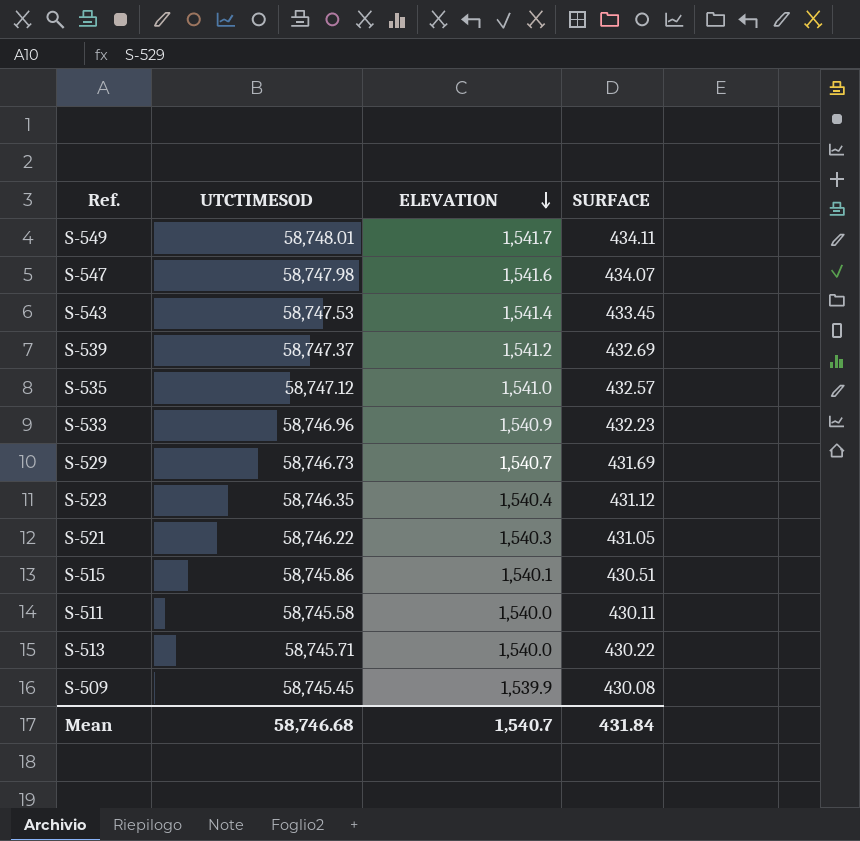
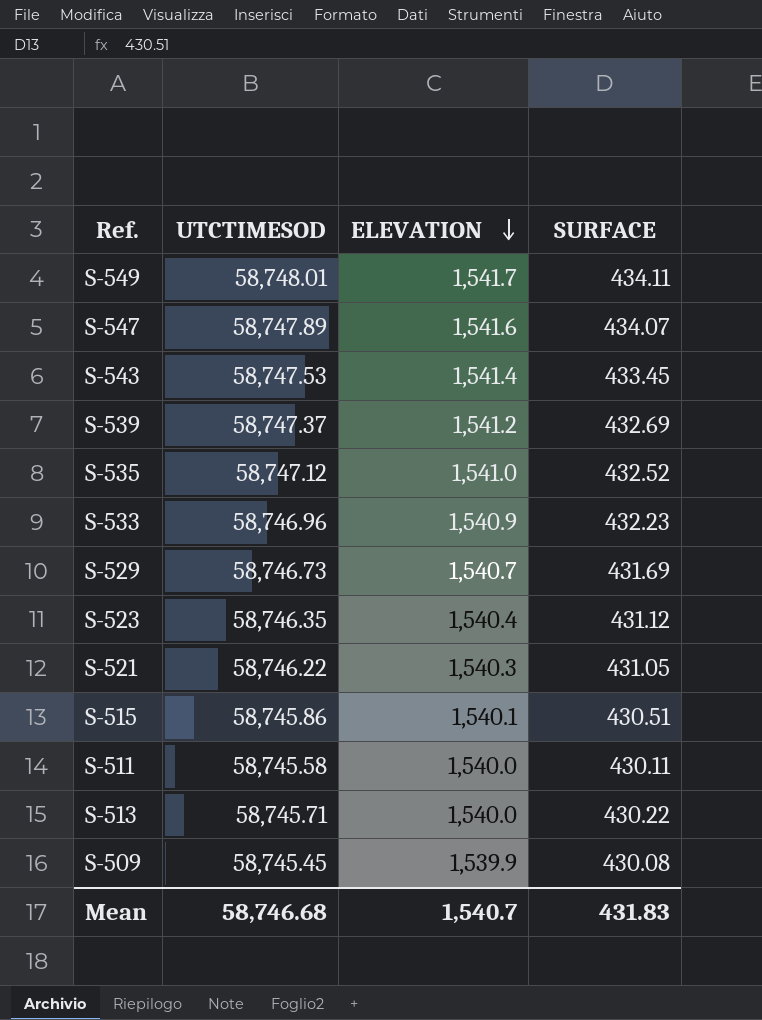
S-547 | UTCTIMESOD: 58,747.98 -> 58,747.89
S-535 | SURFACE: 432.57 -> 432.52
Mean | SURFACE: 431.84 -> 431.83

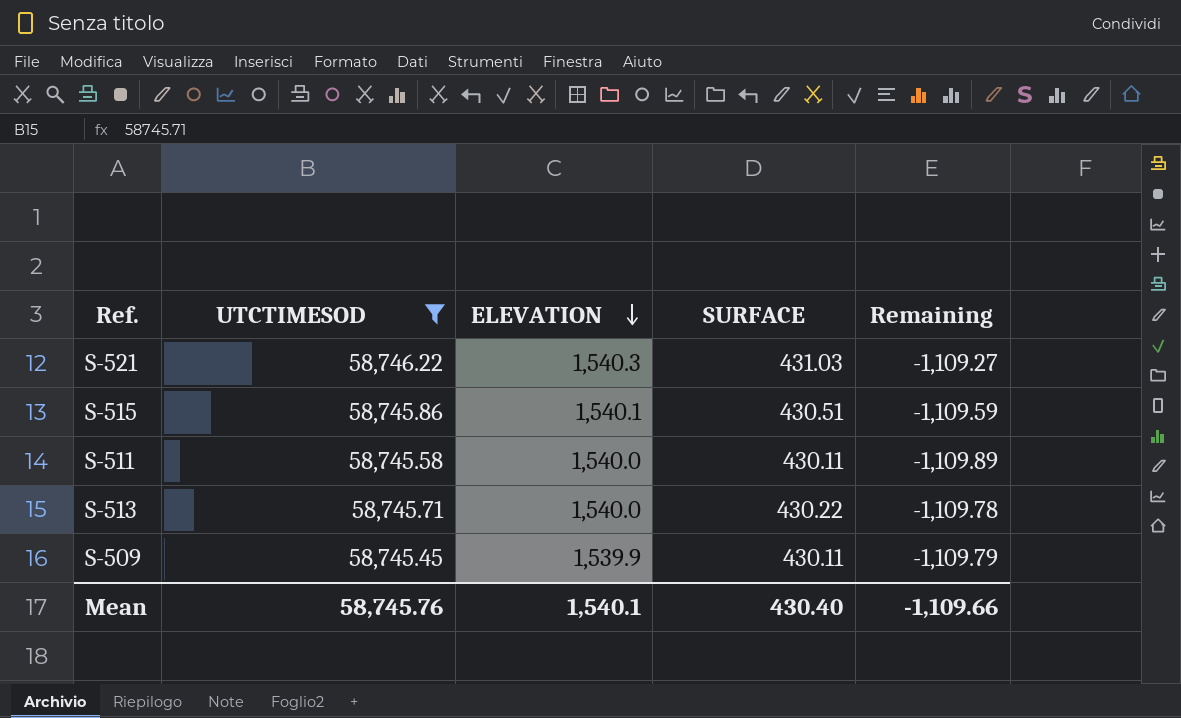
filter: none -> UTCTIMESOD <= 58,746.22
column Remaining | formula: none -> [SURFACE] - [ELEVATION]
S-521 | SURFACE: 431.05 -> 431.03
S-509 | SURFACE: 430.08 -> 430.11
Mean | UTCTIMESOD: 58,746.68 -> 58,745.76
Mean | ELEVATION: 1,540.7 -> 1,540.1
Mean | SURFACE: 431.83 -> 430.40

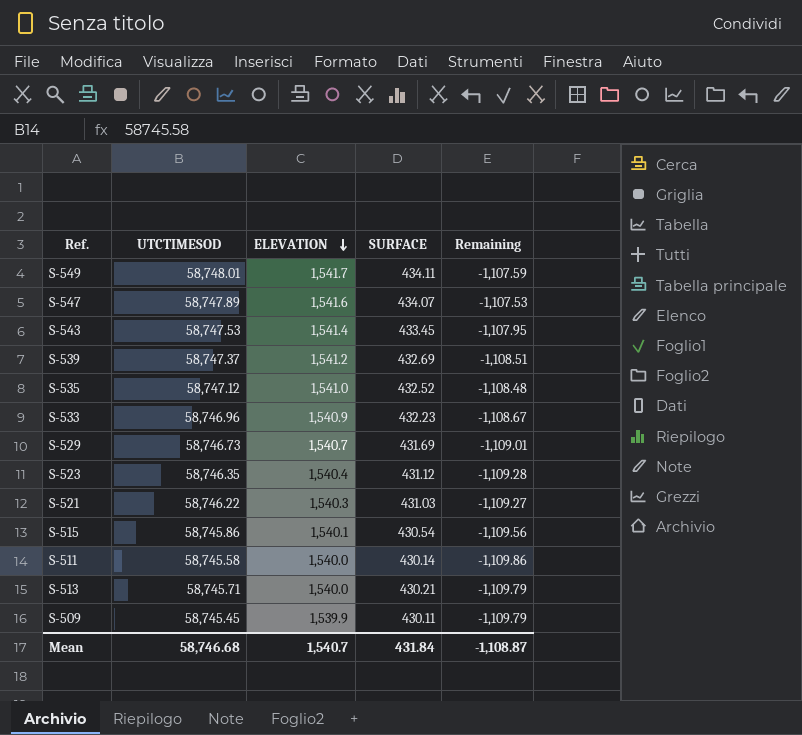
filter: UTCTIMESOD <= 58,746.22 -> none
S-515 | SURFACE: 430.51 -> 430.54
S-515 | Remaining: -1,109.59 -> -1,109.56
S-511 | SURFACE: 430.11 -> 430.14
S-511 | Remaining: -1,109.89 -> -1,109.86
S-513 | SURFACE: 430.22 -> 430.21
S-513 | Remaining: -1,109.78 -> -1,109.79
Mean | UTCTIMESOD: 58,745.76 -> 58,746.68
Mean | ELEVATION: 1,540.1 -> 1,540.7
Mean | SURFACE: 430.40 -> 431.84
Mean | Remaining: -1,109.66 -> -1,108.87

